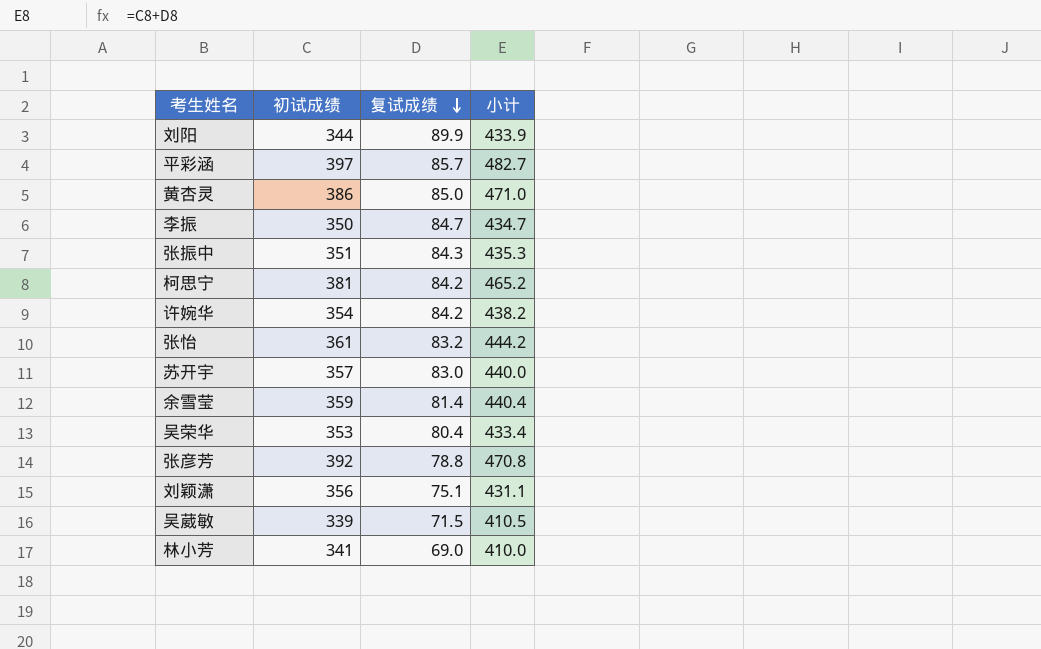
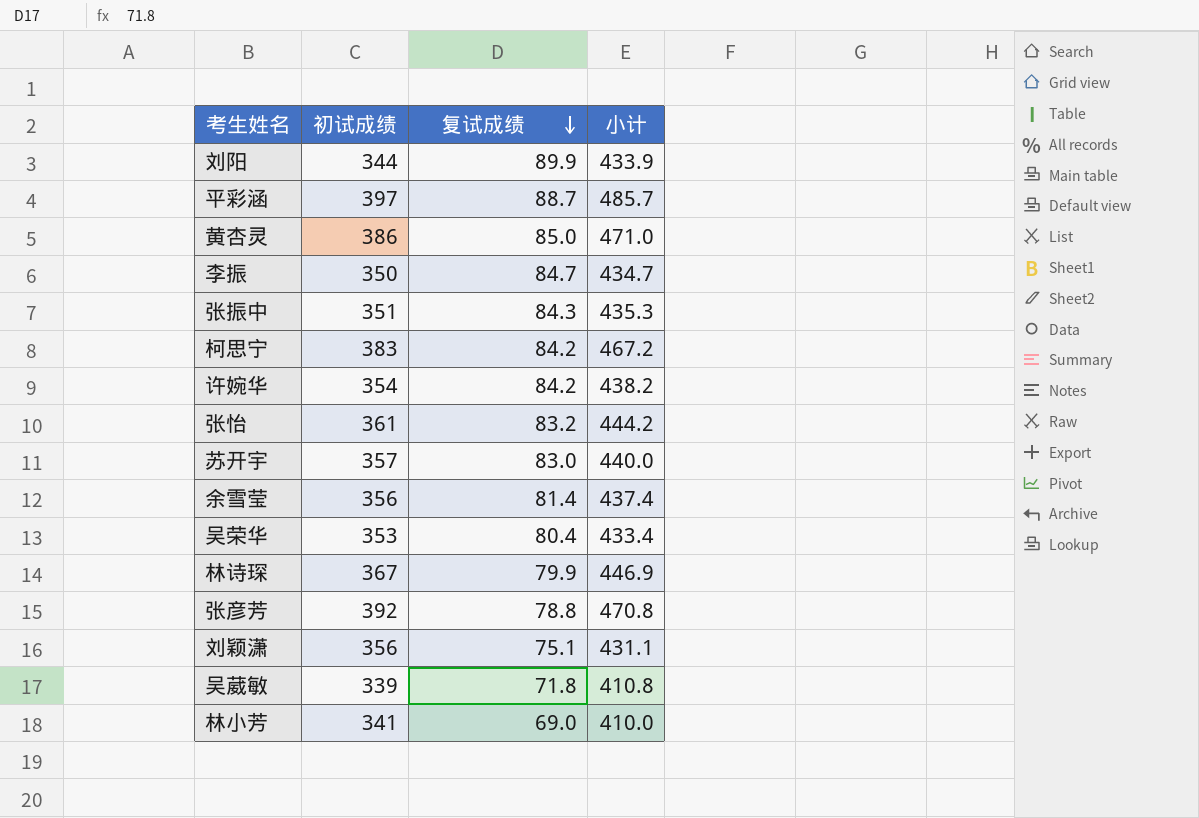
平彩涵 | 复试成绩: 85.7 -> 88.7
平彩涵 | 小计: 482.7 -> 485.7
柯思宁 | 初试成绩: 381 -> 383
柯思宁 | 小计: 465.2 -> 467.2
余雪莹 | 初试成绩: 359 -> 356
余雪莹 | 小计: 440.4 -> 437.4
row 林诗琛: none -> 367 | 79.9 | 446.9
吴葳敏 | 复试成绩: 71.5 -> 71.8
吴葳敏 | 小计: 410.5 -> 410.8

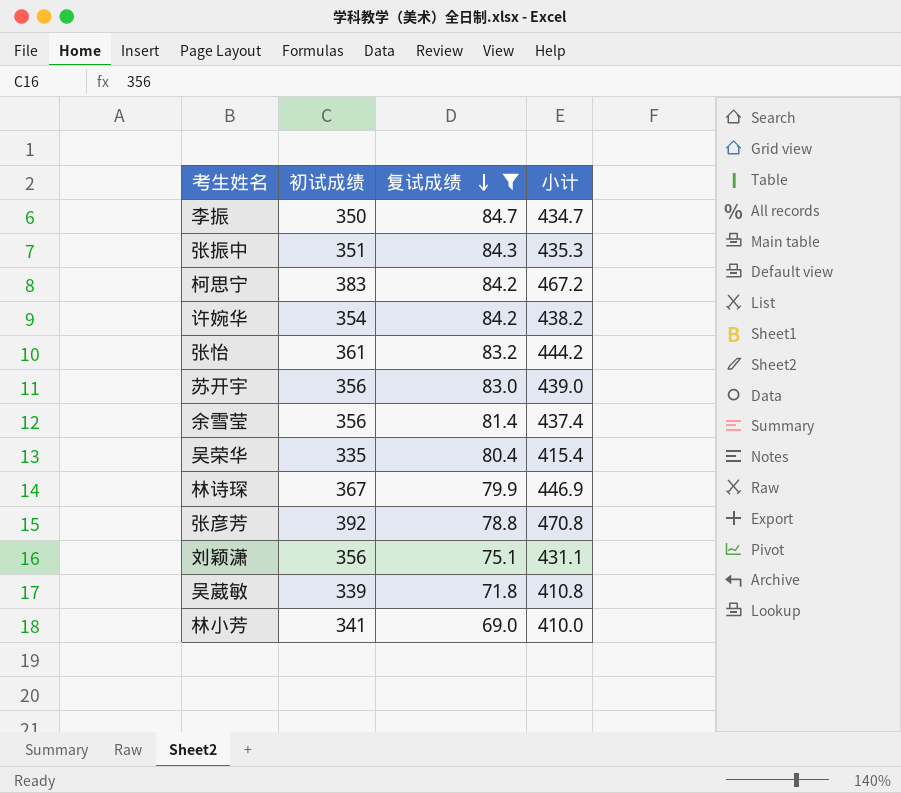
filter: none -> 复试成绩 <= 84.7
苏开宇 | 初试成绩: 357 -> 356
苏开宇 | 小计: 440.0 -> 439.0
吴荣华 | 初试成绩: 353 -> 335
吴荣华 | 小计: 433.4 -> 415.4

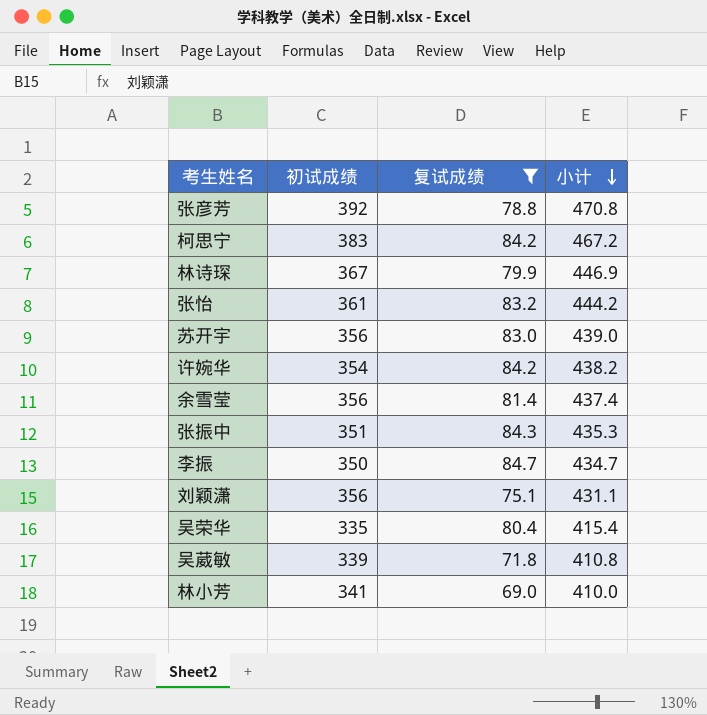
row order: 复试成绩 descending -> 小计 descending

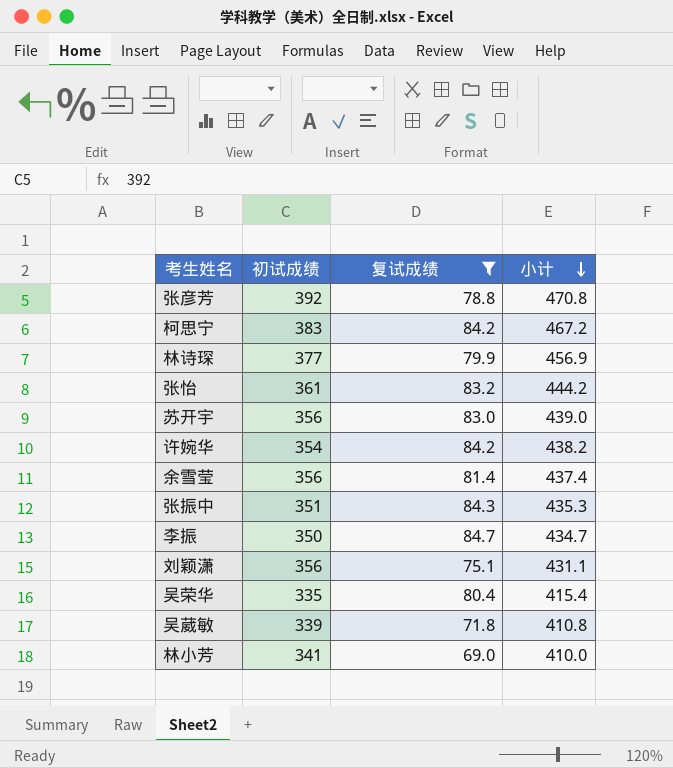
林诗琛 | 初试成绩: 367 -> 377
林诗琛 | 小计: 446.9 -> 456.9

